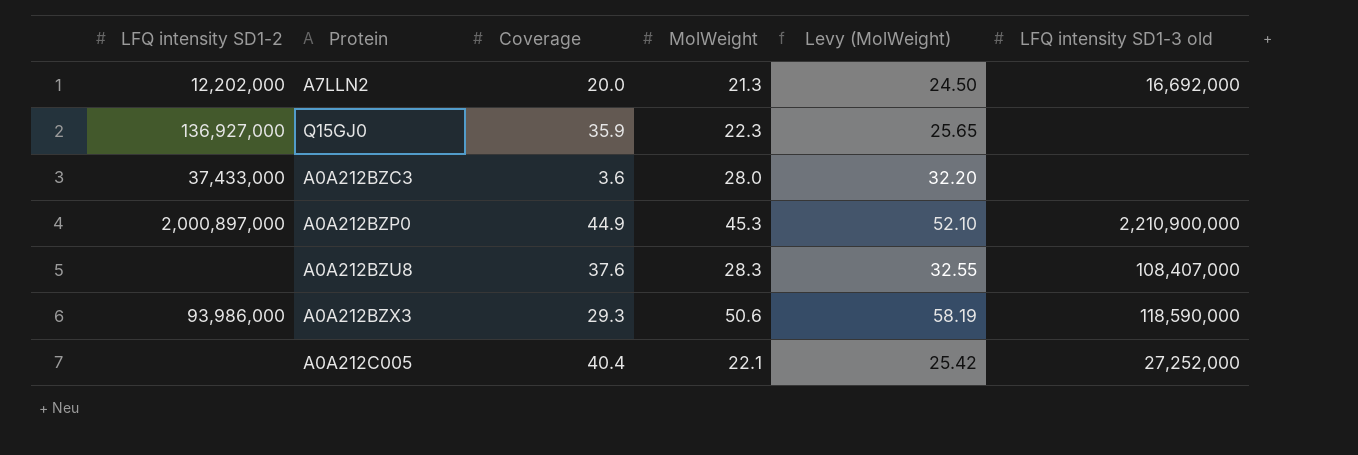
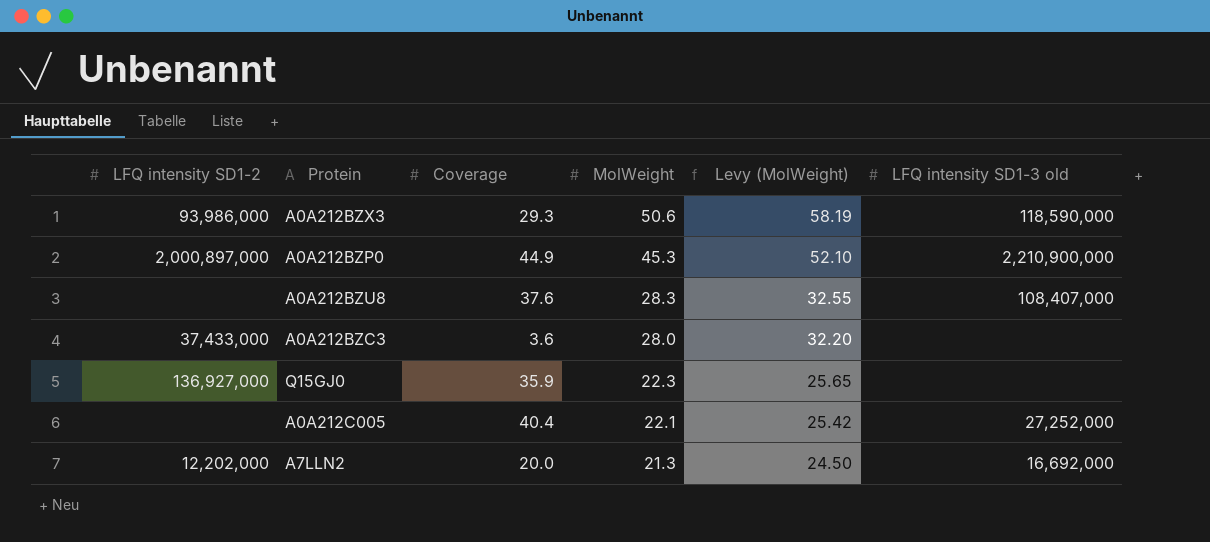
row order: none -> MolWeight descending

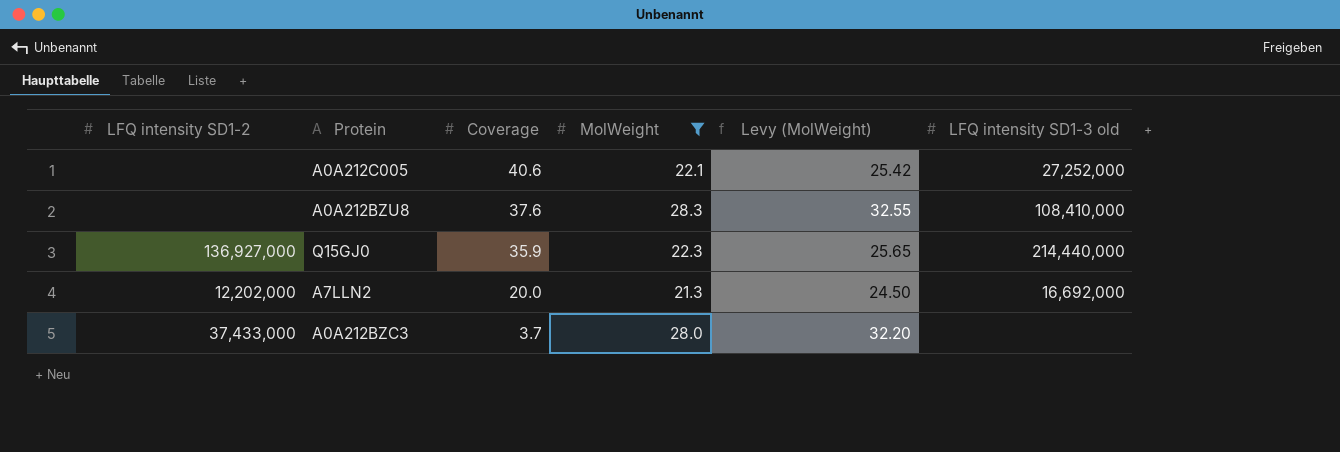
filter: none -> MolWeight <= 28.3
row order: MolWeight descending -> Coverage descending
A0A212C005 | Coverage: 40.4 -> 40.6
A0A212BZU8 | LFQ intensity SD1-3 old: 108,407,000 -> 108,410,000
Q15GJ0 | LFQ intensity SD1-3 old: none -> 214,440,000
A0A212BZC3 | Coverage: 3.6 -> 3.7

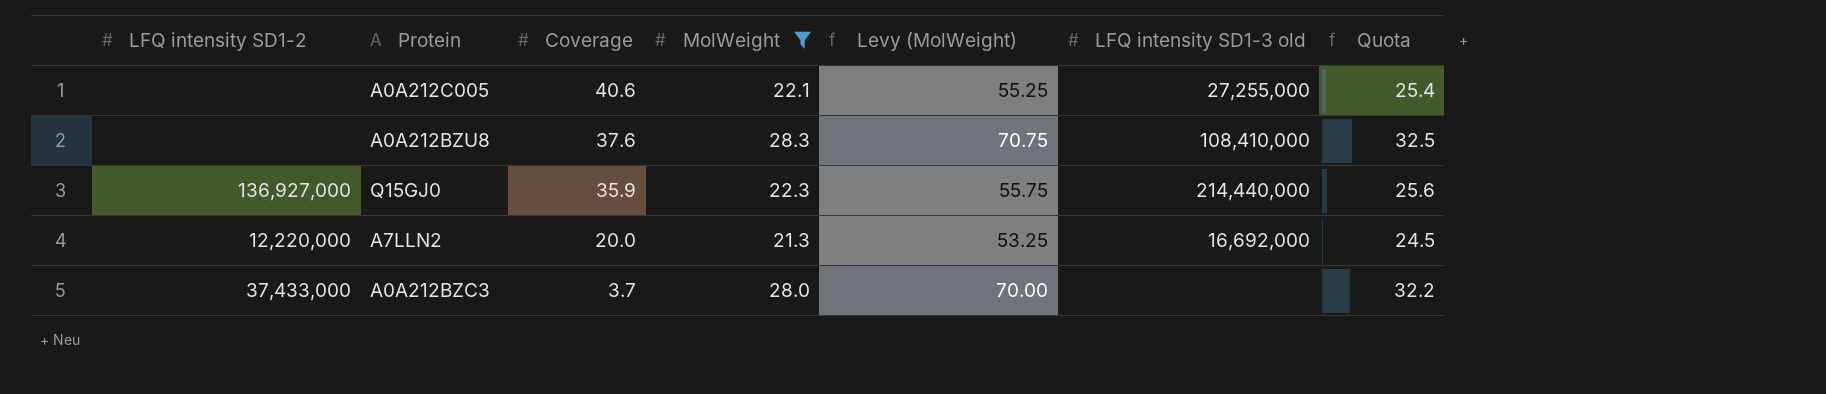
column Levy (MolWeight) | formula: [MolWeight] * 1.15 -> [MolWeight] * 2.5
column Quota | formula: none -> [MolWeight] * 1.15
A0A212C005 | LFQ intensity SD1-3 old: 27,252,000 -> 27,255,000
A7LLN2 | LFQ intensity SD1-2: 12,202,000 -> 12,220,000

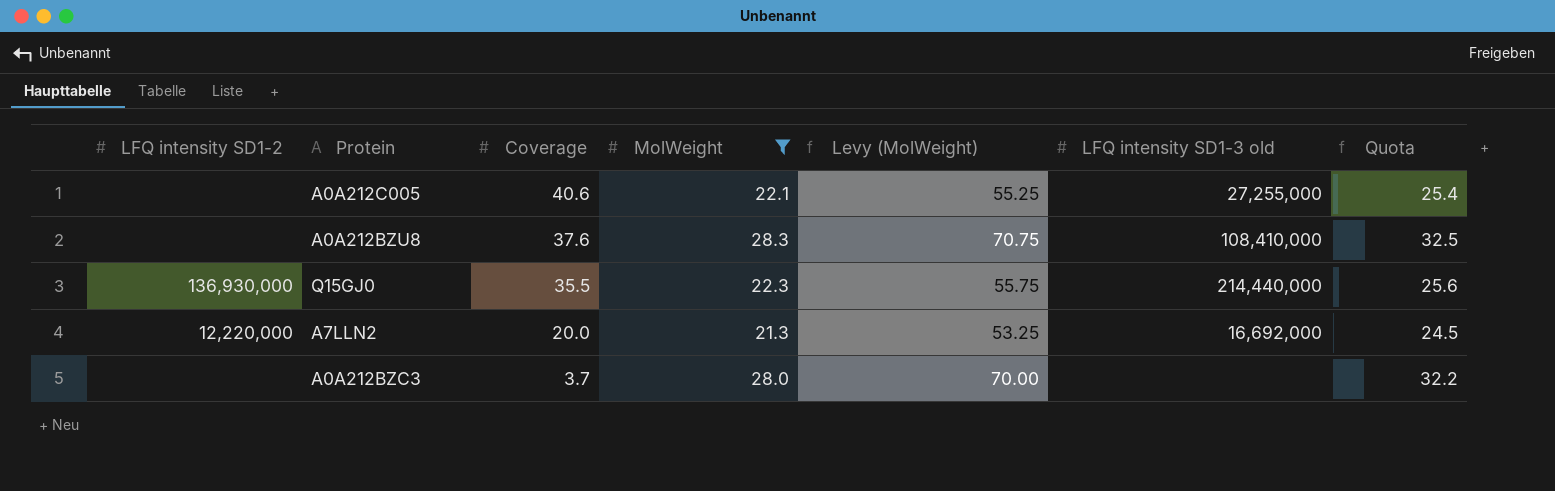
Q15GJ0 | LFQ intensity SD1-2: 136,927,000 -> 136,930,000
Q15GJ0 | Coverage: 35.9 -> 35.5
A0A212BZC3 | LFQ intensity SD1-2: 37,433,000 -> none

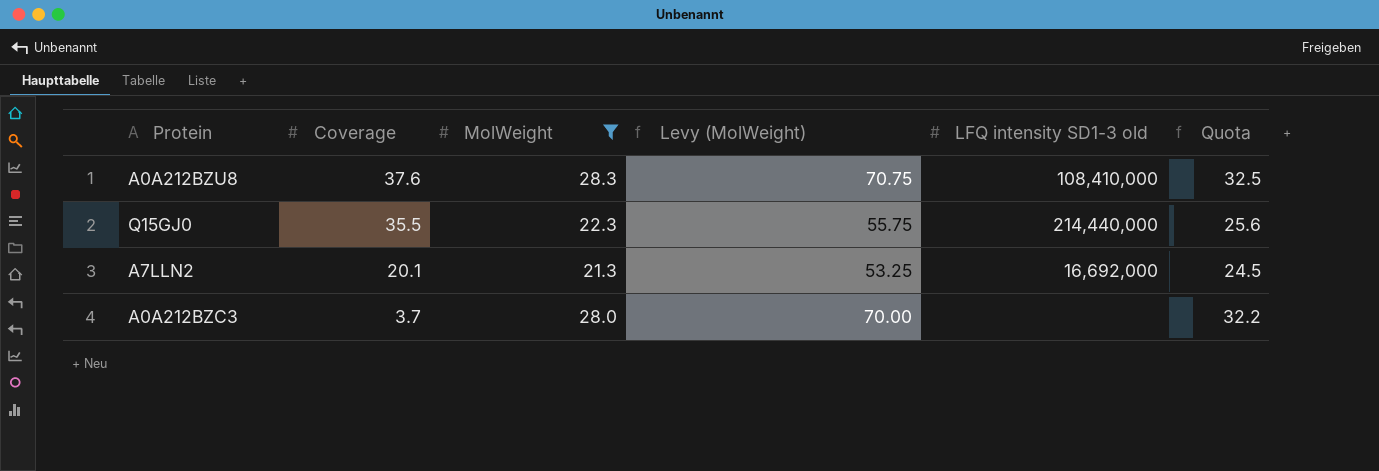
column LFQ intensity SD1-2 | position: 1 -> none
row A0A212C005: none | 40.6 | 22.1 | 55.25 | 27,255,000 | 25.4 -> none
A7LLN2 | Coverage: 20.0 -> 20.1

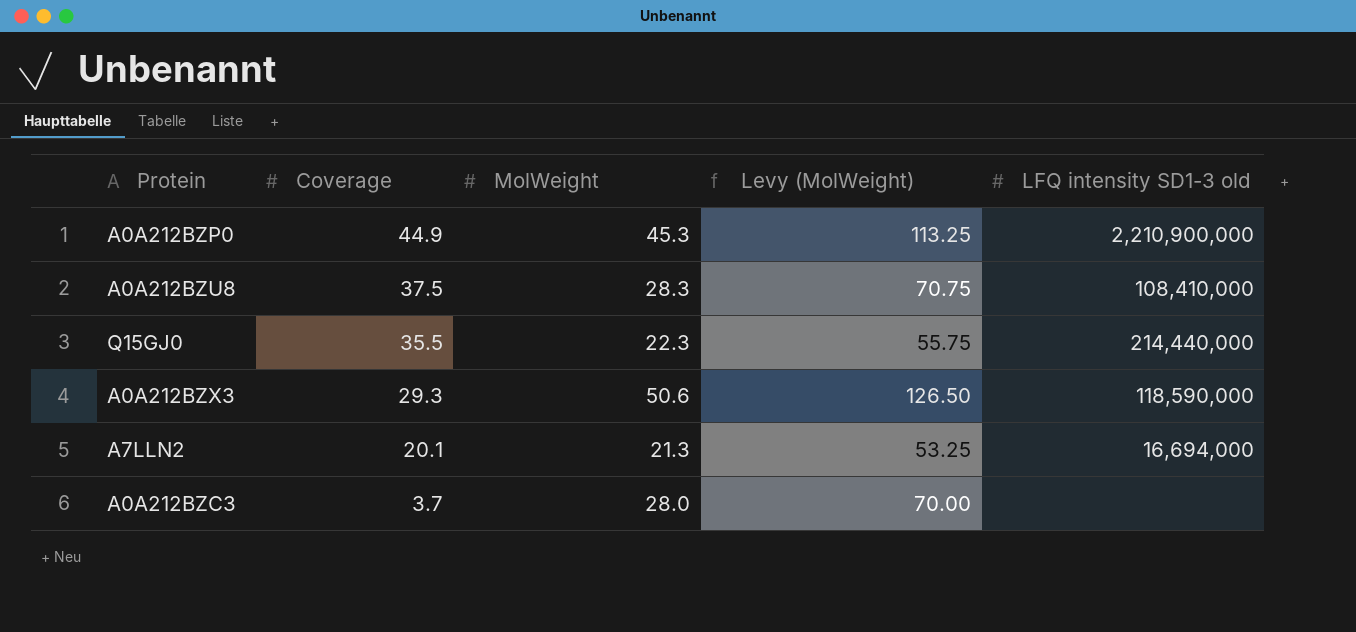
filter: MolWeight <= 28.3 -> none
column Quota | formula: [MolWeight] * 1.15 -> none
A0A212BZU8 | Coverage: 37.6 -> 37.5
A7LLN2 | LFQ intensity SD1-3 old: 16,692,000 -> 16,694,000

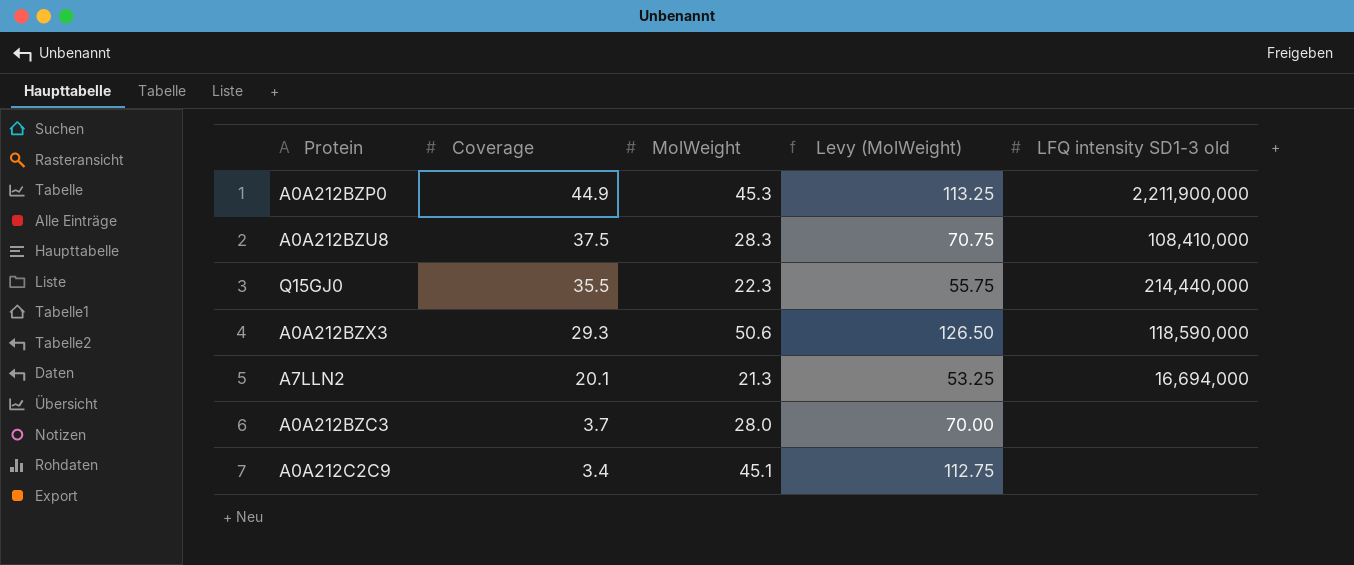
A0A212BZP0 | LFQ intensity SD1-3 old: 2,210,900,000 -> 2,211,900,000
row A0A212C2C9: none -> 3.4 | 45.1 | 112.75 | none

